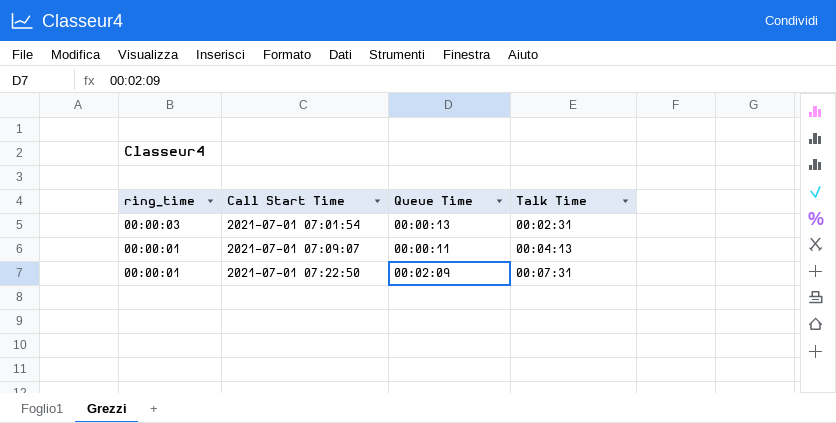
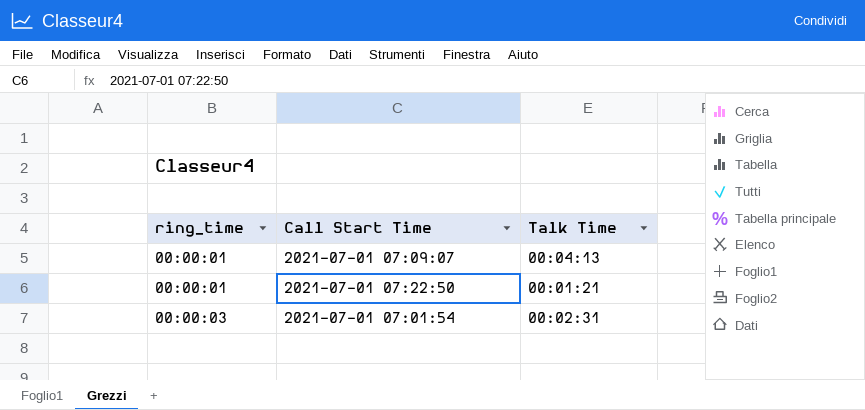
row order: ring_time descending -> ring_time ascending
column Queue Time | position: 3 -> none
2021-07-01 07:22:50 | Talk Time: 00:07:31 -> 00:01:21

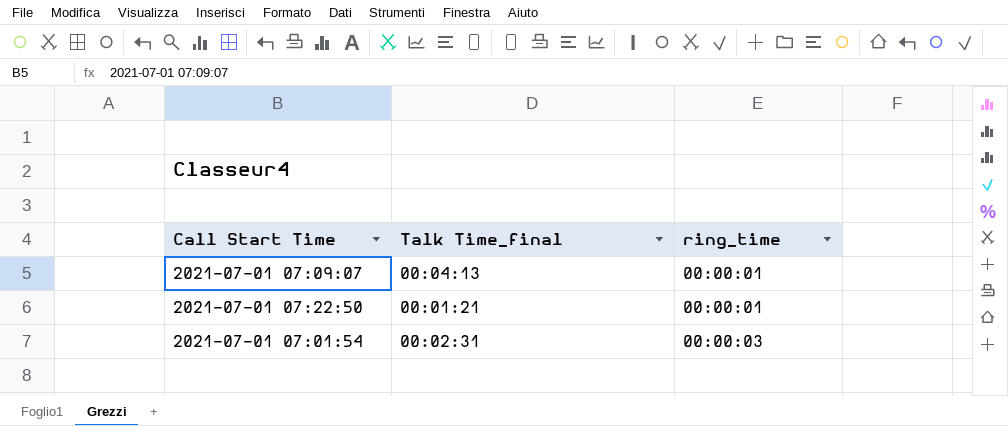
column name: Talk Time -> Talk Time_final
column ring_time | position: 1 -> 3

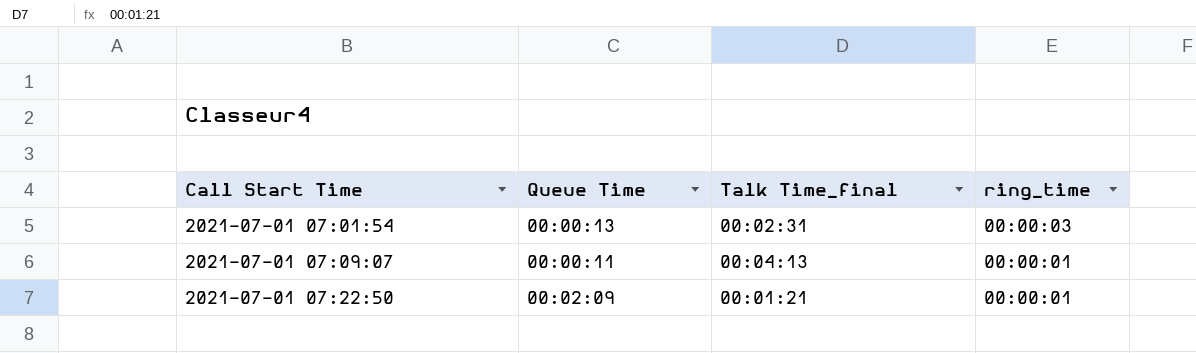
row order: ring_time ascending -> Call Start Time ascending
column Queue Time | position: none -> 2

